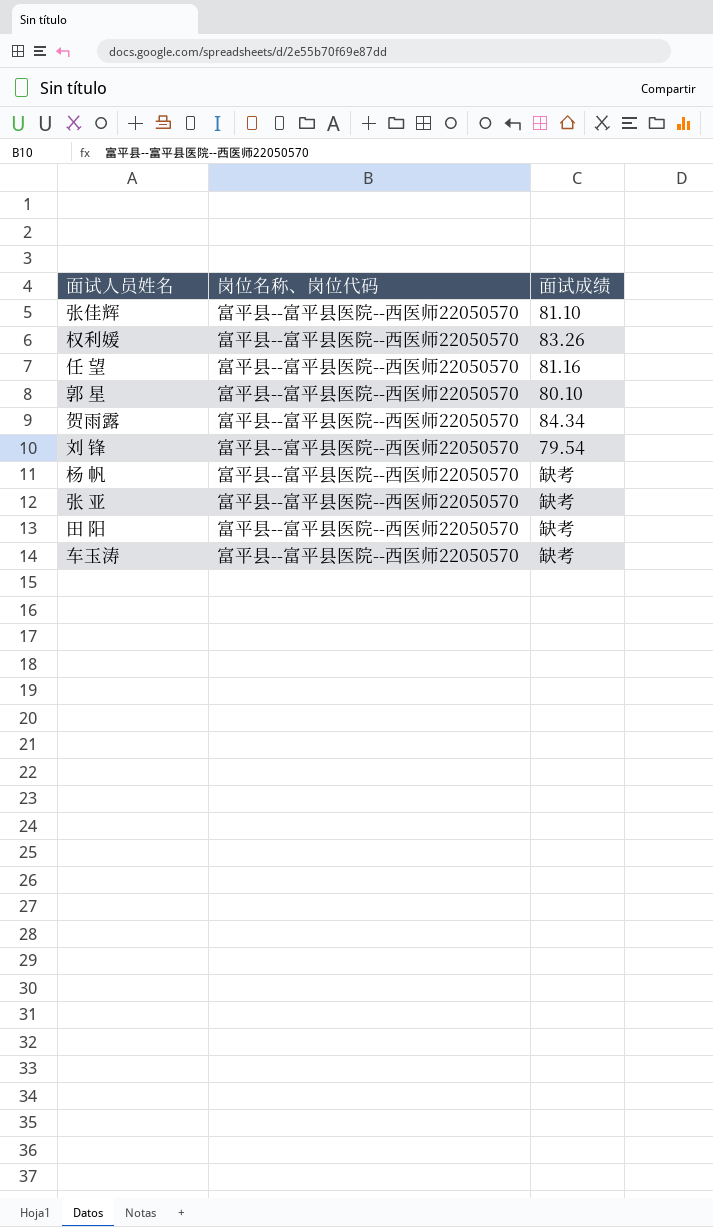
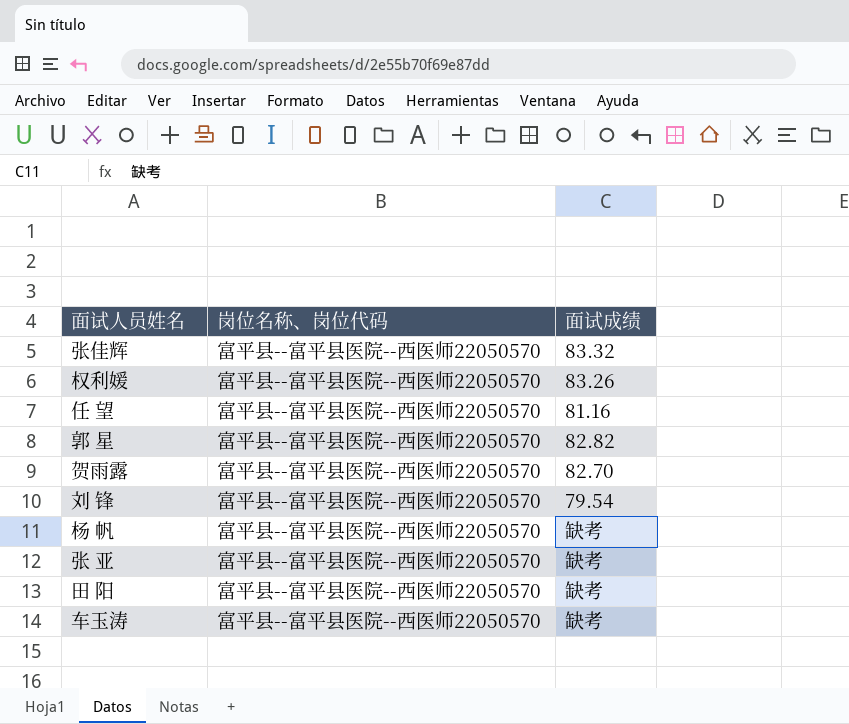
张佳辉 | 面试成绩: 81.10 -> 83.32
郭 星 | 面试成绩: 80.10 -> 82.82
贺雨露 | 面试成绩: 84.34 -> 82.70

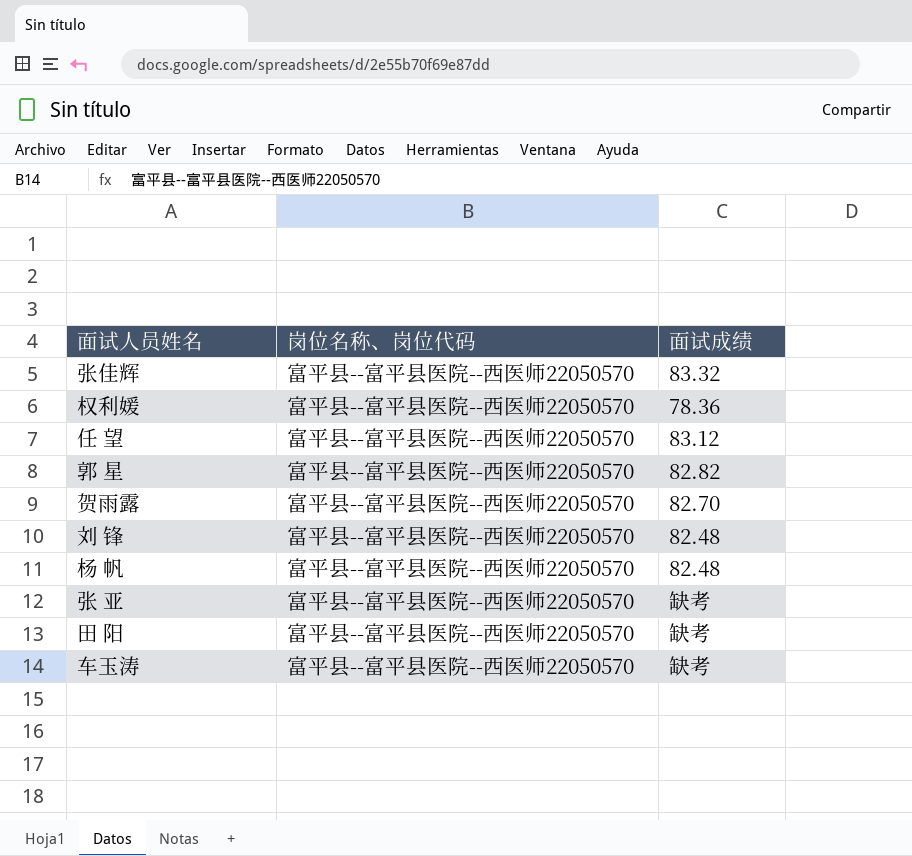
权利媛 | 面试成绩: 83.26 -> 78.36
任 望 | 面试成绩: 81.16 -> 83.12
刘 锋 | 面试成绩: 79.54 -> 82.48
杨 帆 | 面试成绩: 缺考 -> 82.48

